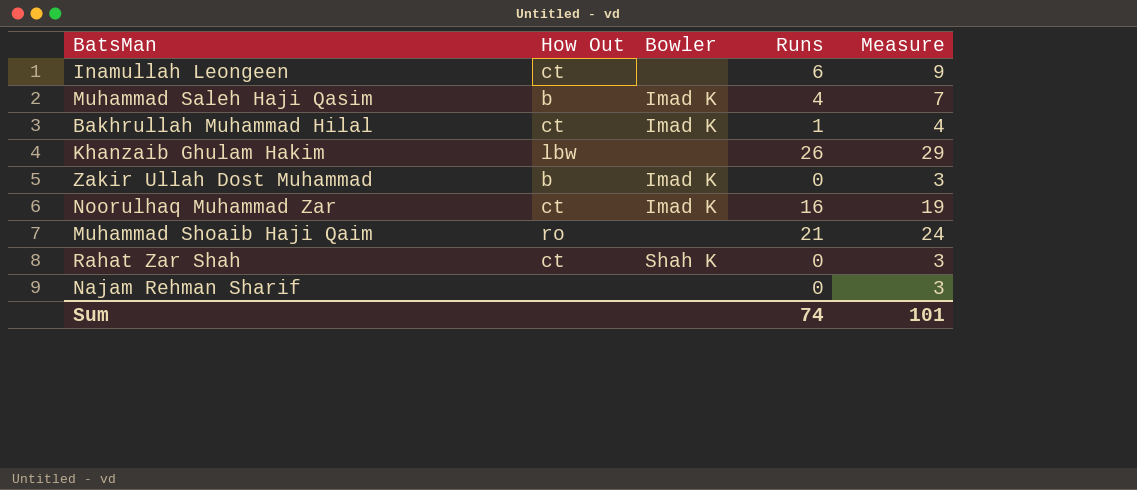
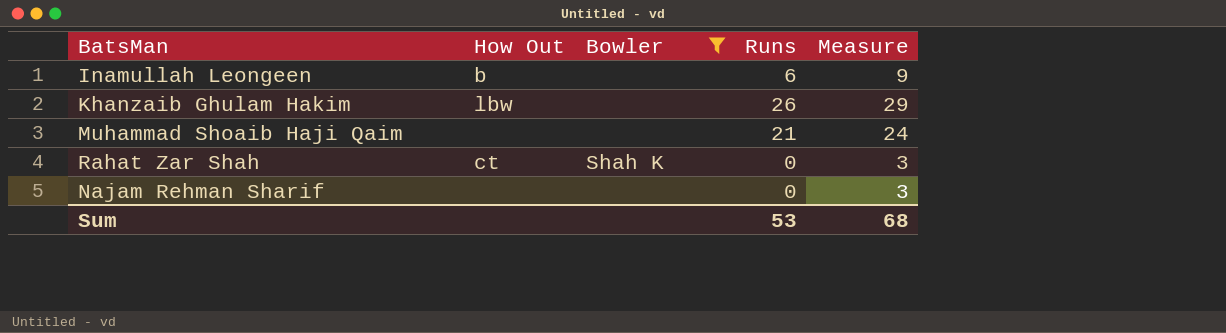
filter: none -> Bowler != Imad K
Inamullah Leongeen | How Out: ct -> b
Muhammad Shoaib Haji Qaim | How Out: ro -> none
Sum | Runs: 74 -> 53
Sum | Measure: 101 -> 68

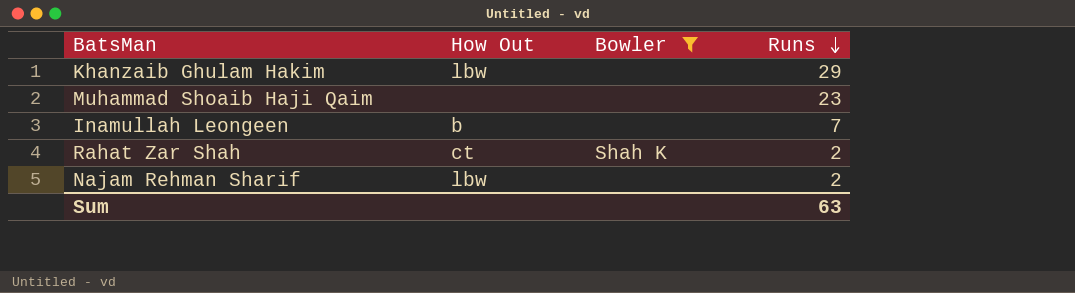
row order: none -> Runs descending
column Measure | formula: [Runs] + 3 -> none
Khanzaib Ghulam Hakim | Runs: 26 -> 29
Muhammad Shoaib Haji Qaim | Runs: 21 -> 23
Inamullah Leongeen | Runs: 6 -> 7
Rahat Zar Shah | Runs: 0 -> 2
Najam Rehman Sharif | How Out: none -> lbw
Najam Rehman Sharif | Runs: 0 -> 2
Sum | Runs: 53 -> 63

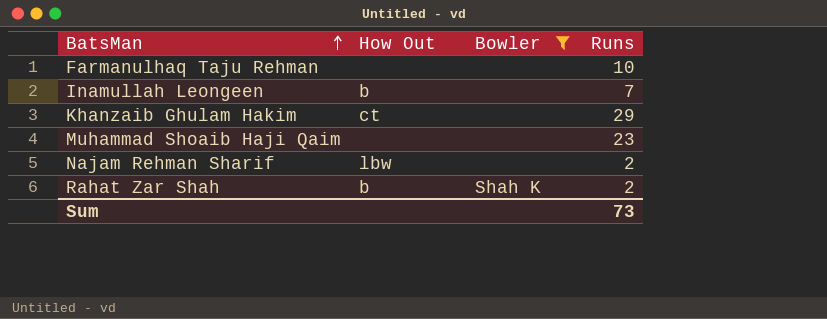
row order: Runs descending -> BatsMan ascending
row Farmanulhaq Taju Rehman: none -> none | none | 10
Khanzaib Ghulam Hakim | How Out: lbw -> ct
Rahat Zar Shah | How Out: ct -> b
Sum | Runs: 63 -> 73

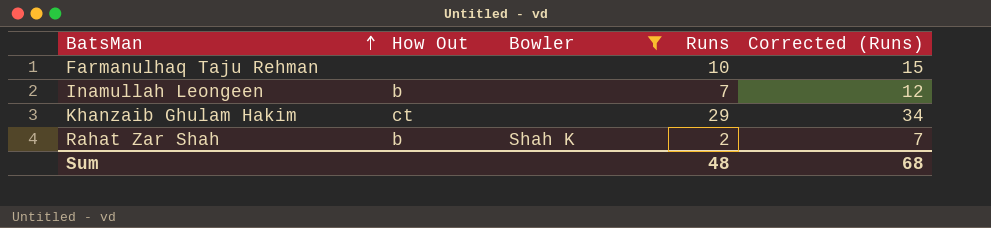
column Corrected (Runs) | formula: none -> [Runs] + 5
row Muhammad Shoaib Haji Qaim: none | none | 23 -> none
row Najam Rehman Sharif: lbw | none | 2 -> none
Sum | Runs: 73 -> 48

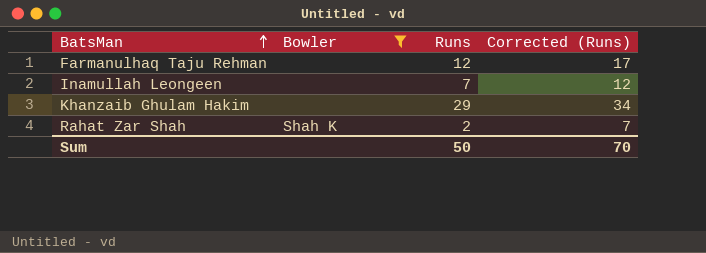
column How Out | position: 2 -> none
Farmanulhaq Taju Rehman | Runs: 10 -> 12
Farmanulhaq Taju Rehman | Corrected (Runs): 15 -> 17
Sum | Runs: 48 -> 50
Sum | Corrected (Runs): 68 -> 70

